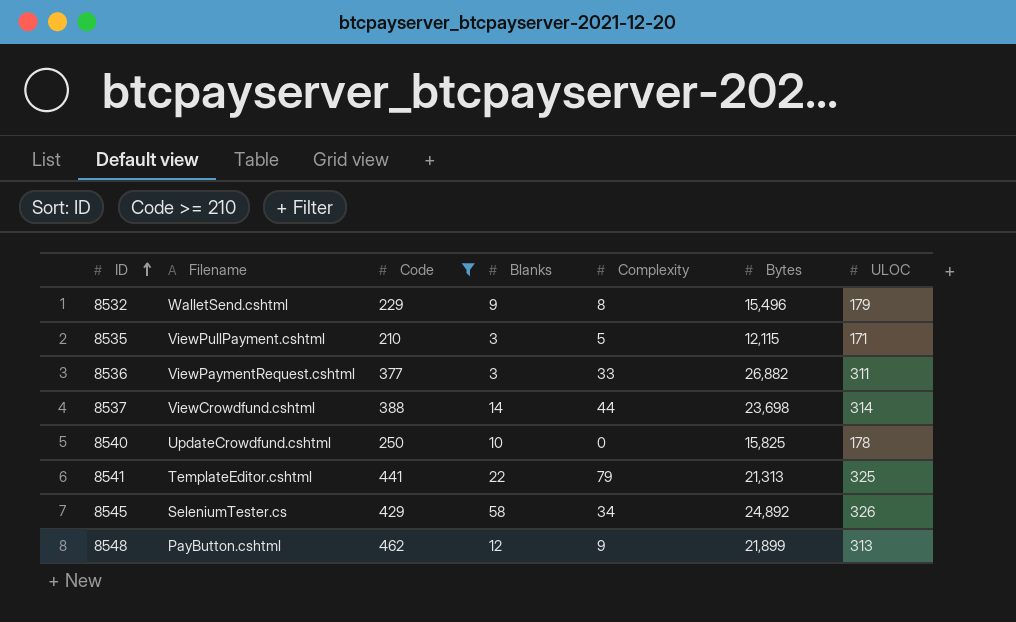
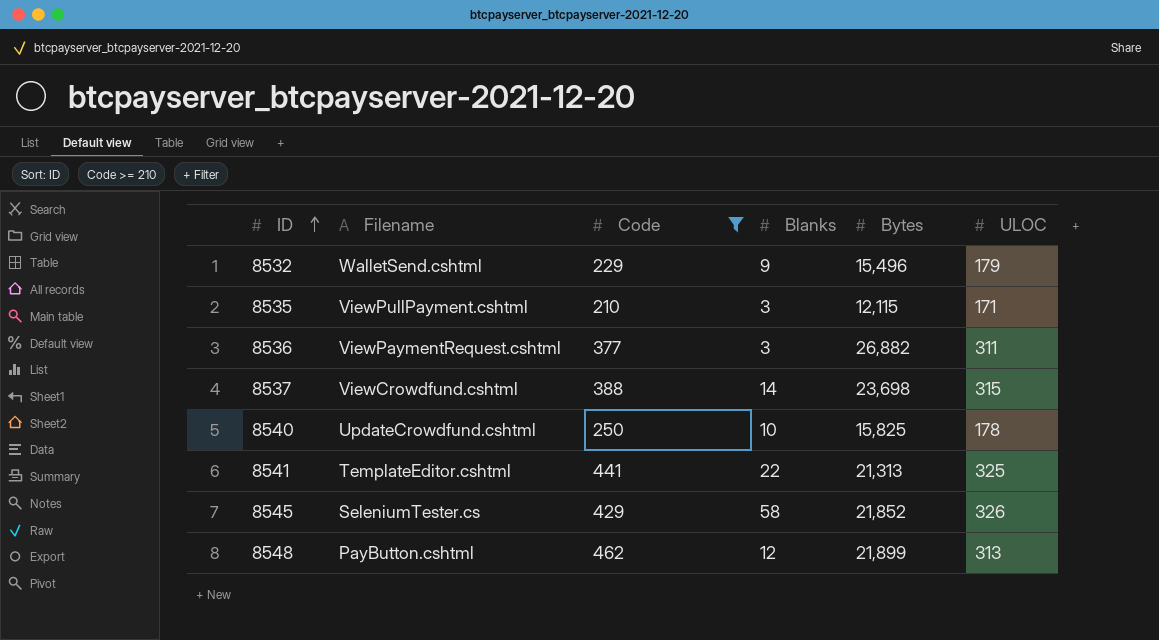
column Complexity | position: 5 -> none
8537 | ULOC: 314 -> 315
8545 | Bytes: 24,892 -> 21,852

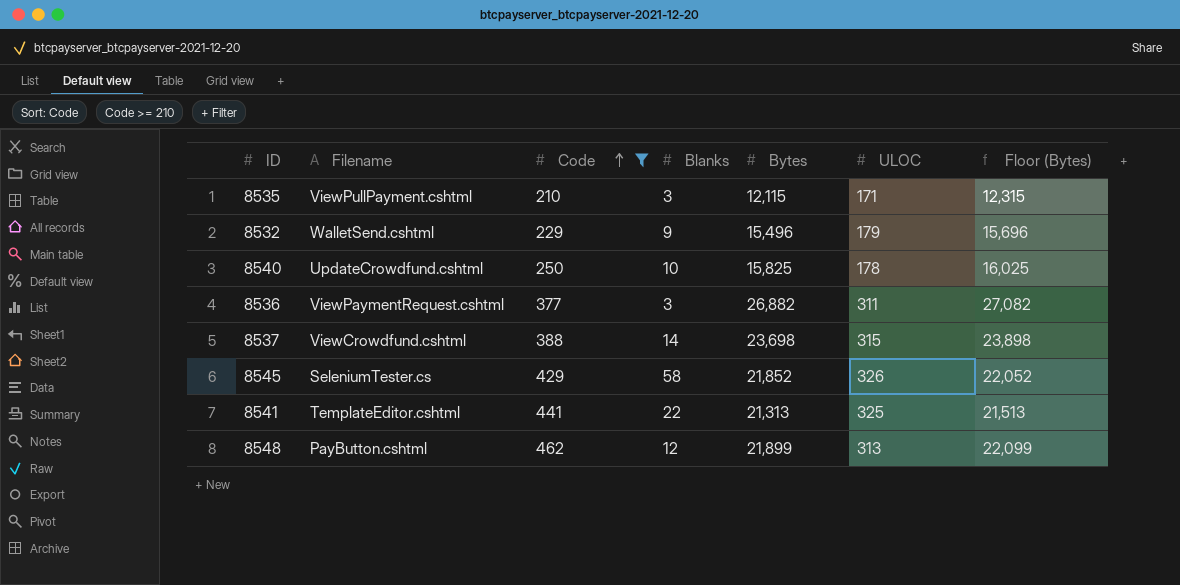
row order: ID ascending -> Code ascending
column Floor (Bytes) | formula: none -> [Bytes] + 200

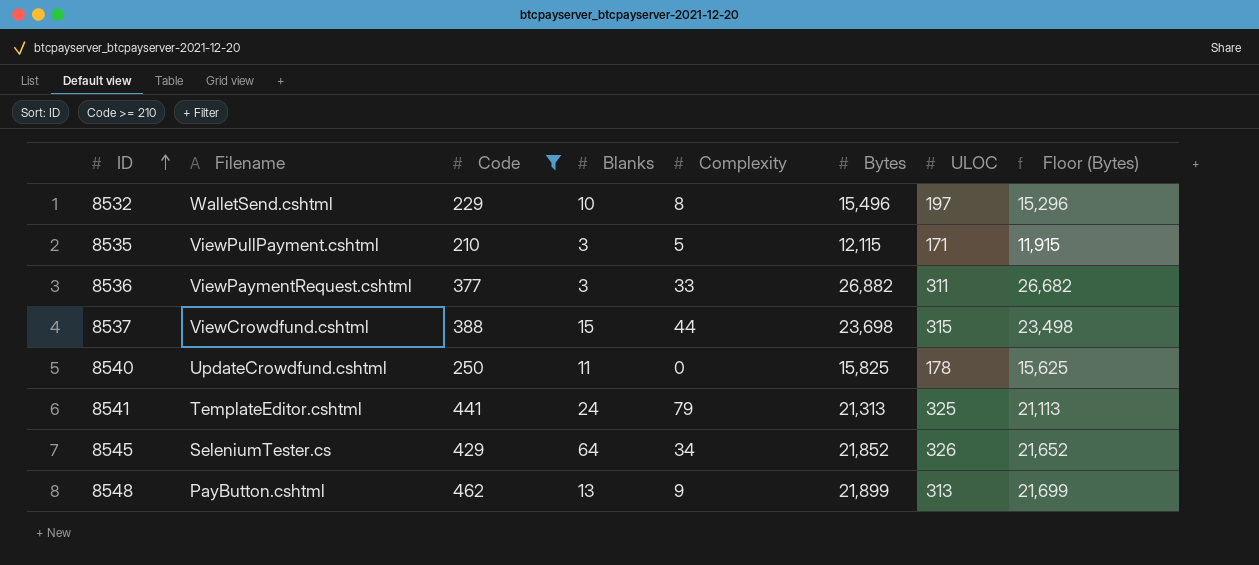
row order: Code ascending -> ID ascending
column Complexity | position: none -> 5
column Floor (Bytes) | formula: [Bytes] + 200 -> [Bytes] - 200
8532 | Blanks: 9 -> 10
8532 | ULOC: 179 -> 197
8537 | Blanks: 14 -> 15
8540 | Blanks: 10 -> 11
8541 | Blanks: 22 -> 24
8545 | Blanks: 58 -> 64
8548 | Blanks: 12 -> 13

